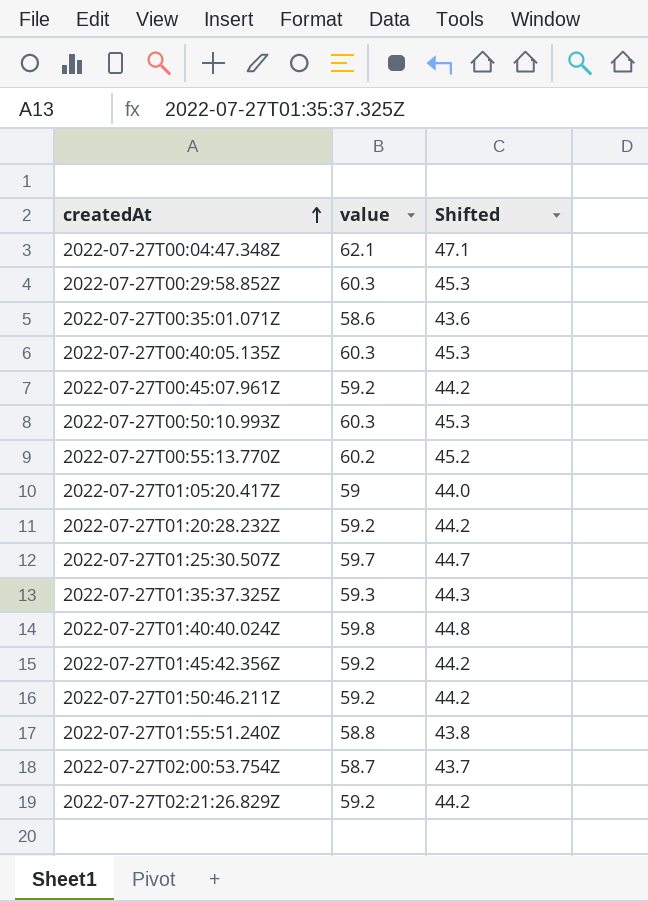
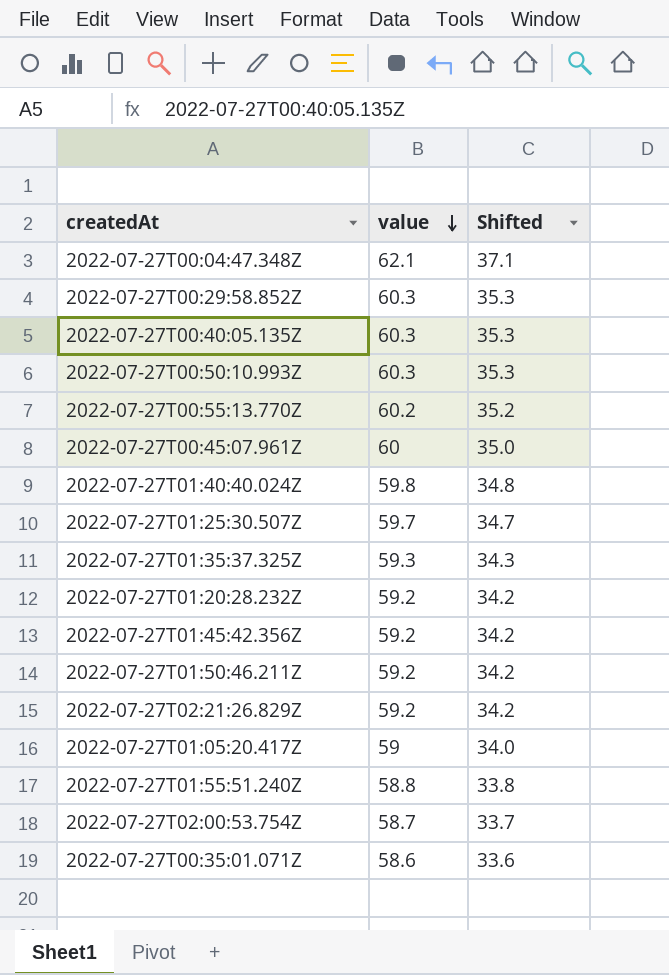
row order: createdAt ascending -> value descending
column Shifted | formula: [value] - 15 -> [value] - 25
2022-07-27T00:45:07.961Z | value: 59.2 -> 60

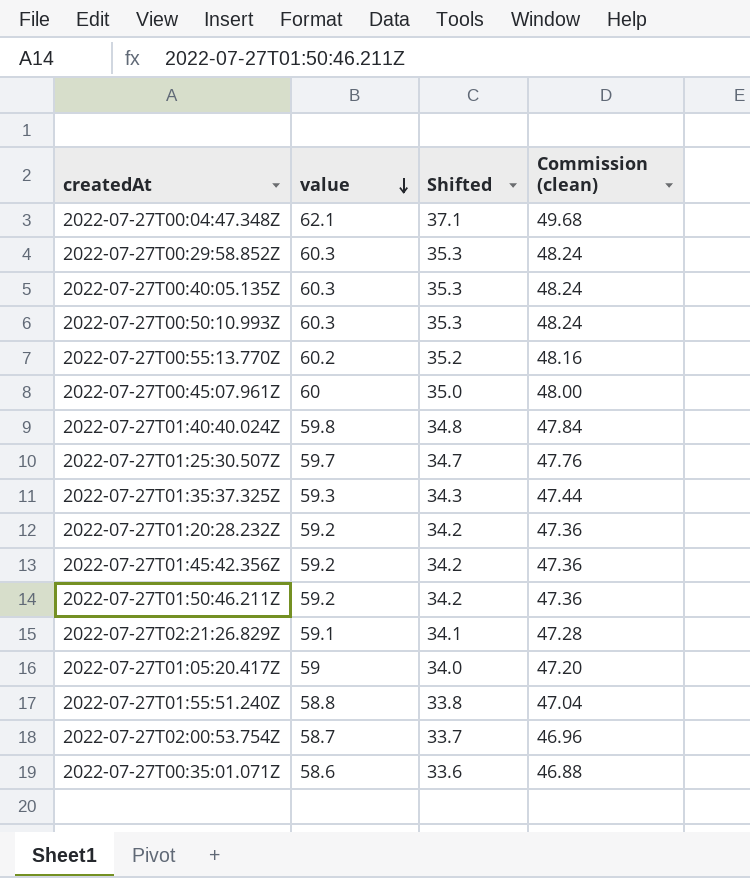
column Commission (clean) | formula: none -> [value] * 0.8
2022-07-27T02:21:26.829Z | value: 59.2 -> 59.1
2022-07-27T02:21:26.829Z | Shifted: 34.2 -> 34.1

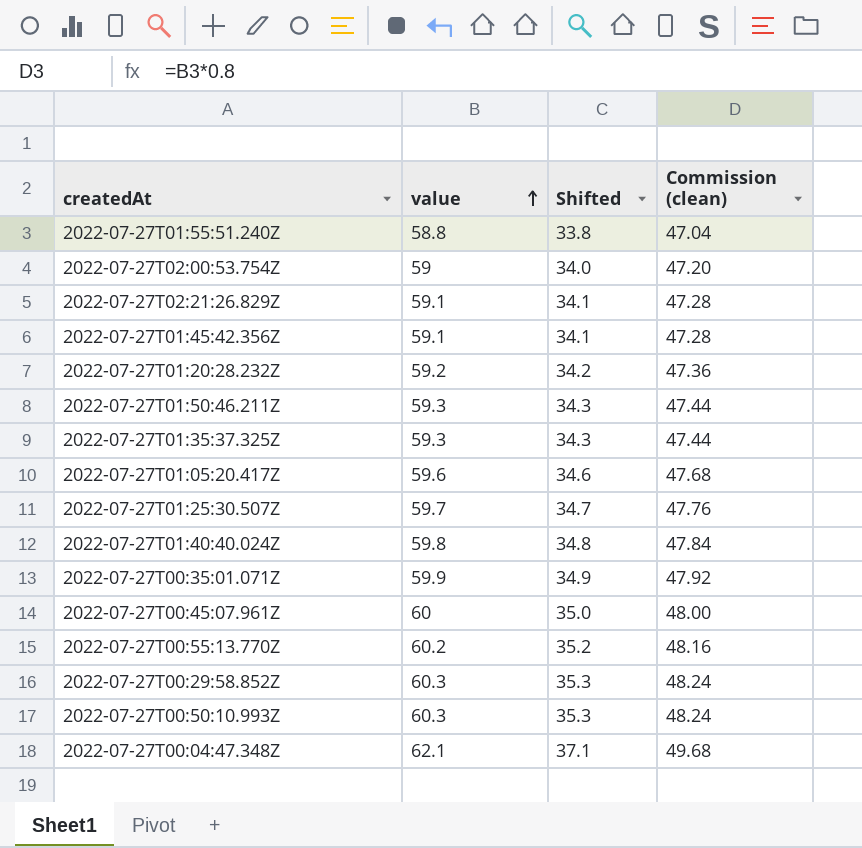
row order: value descending -> value ascending
row 2022-07-27T00:40:05.135Z: 60.3 | 35.3 | 48.24 -> none
2022-07-27T02:00:53.754Z | value: 58.7 -> 59
2022-07-27T02:00:53.754Z | Shifted: 33.7 -> 34.0
2022-07-27T02:00:53.754Z | Commission (clean): 46.96 -> 47.20
2022-07-27T01:45:42.356Z | value: 59.2 -> 59.1
2022-07-27T01:45:42.356Z | Shifted: 34.2 -> 34.1
2022-07-27T01:45:42.356Z | Commission (clean): 47.36 -> 47.28
2022-07-27T01:50:46.211Z | value: 59.2 -> 59.3
2022-07-27T01:50:46.211Z | Shifted: 34.2 -> 34.3
2022-07-27T01:50:46.211Z | Commission (clean): 47.36 -> 47.44
2022-07-27T01:05:20.417Z | value: 59 -> 59.6
2022-07-27T01:05:20.417Z | Shifted: 34.0 -> 34.6
2022-07-27T01:05:20.417Z | Commission (clean): 47.20 -> 47.68
2022-07-27T00:35:01.071Z | value: 58.6 -> 59.9
2022-07-27T00:35:01.071Z | Shifted: 33.6 -> 34.9
2022-07-27T00:35:01.071Z | Commission (clean): 46.88 -> 47.92

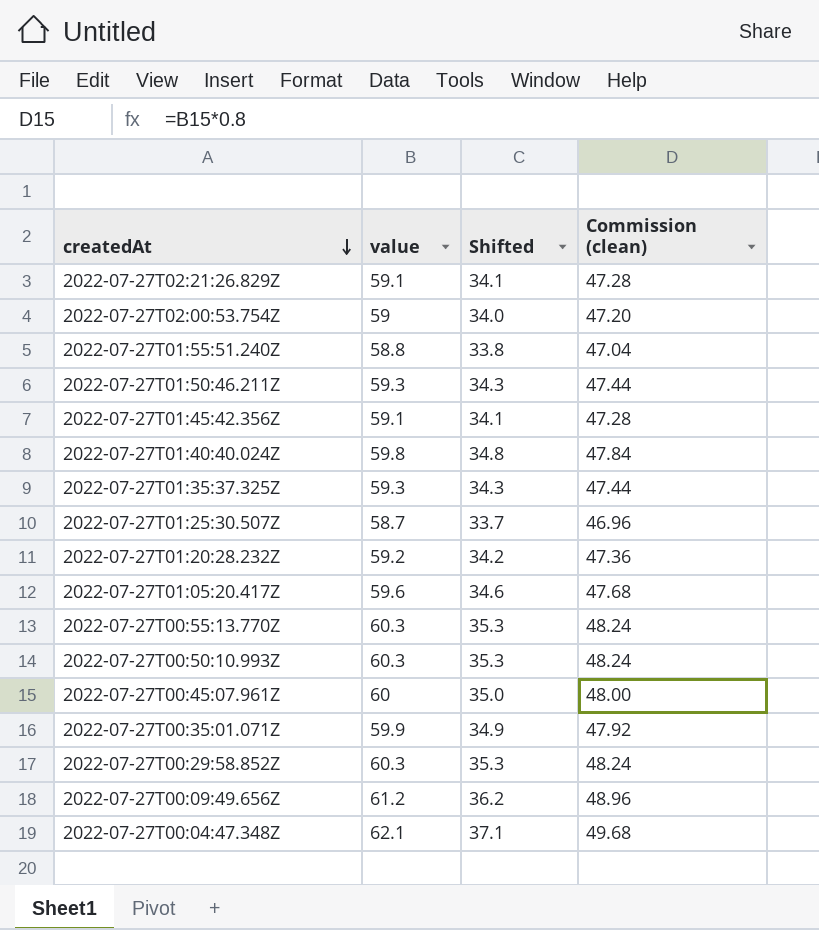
row order: value ascending -> createdAt descending
2022-07-27T01:25:30.507Z | value: 59.7 -> 58.7
2022-07-27T01:25:30.507Z | Shifted: 34.7 -> 33.7
2022-07-27T01:25:30.507Z | Commission (clean): 47.76 -> 46.96
2022-07-27T00:55:13.770Z | value: 60.2 -> 60.3
2022-07-27T00:55:13.770Z | Shifted: 35.2 -> 35.3
2022-07-27T00:55:13.770Z | Commission (clean): 48.16 -> 48.24
row 2022-07-27T00:09:49.656Z: none -> 61.2 | 36.2 | 48.96

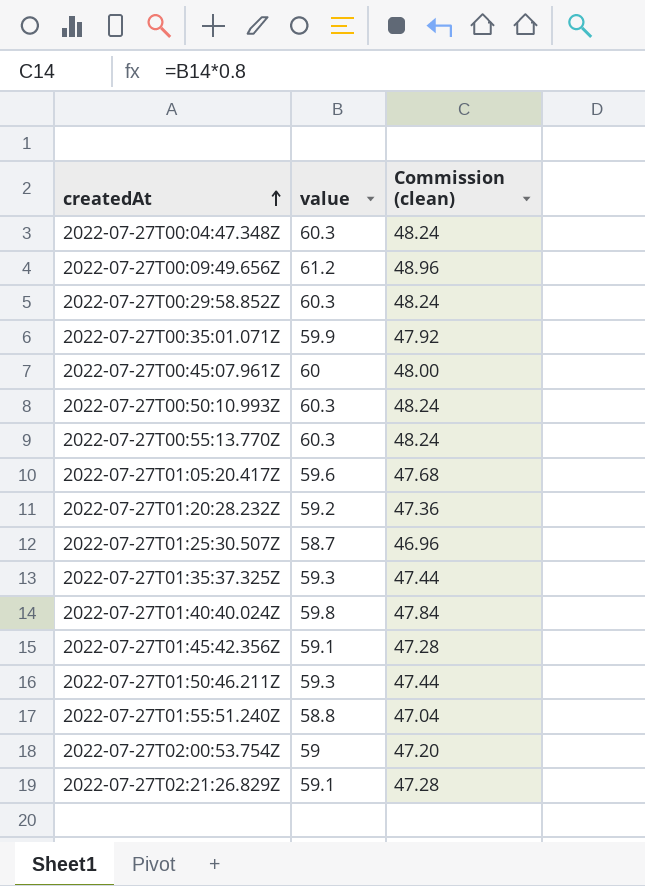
row order: createdAt descending -> createdAt ascending
column Shifted | formula: [value] - 25 -> none
2022-07-27T00:04:47.348Z | value: 62.1 -> 60.3
2022-07-27T00:04:47.348Z | Commission (clean): 49.68 -> 48.24

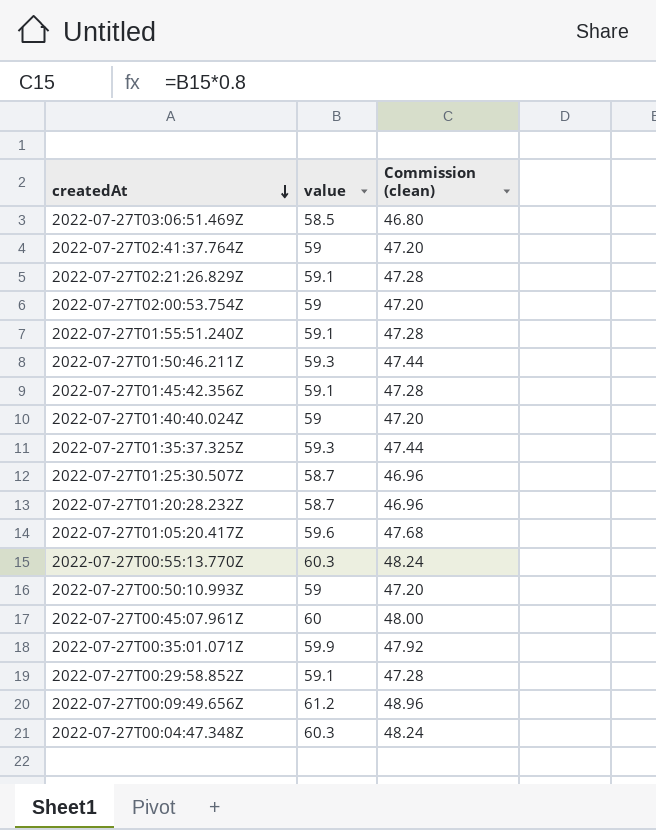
row order: createdAt ascending -> createdAt descending
row 2022-07-27T03:06:51.469Z: none -> 58.5 | 46.80
row 2022-07-27T02:41:37.764Z: none -> 59 | 47.20
2022-07-27T01:55:51.240Z | value: 58.8 -> 59.1
2022-07-27T01:55:51.240Z | Commission (clean): 47.04 -> 47.28
2022-07-27T01:40:40.024Z | value: 59.8 -> 59
2022-07-27T01:40:40.024Z | Commission (clean): 47.84 -> 47.20
2022-07-27T01:20:28.232Z | value: 59.2 -> 58.7
2022-07-27T01:20:28.232Z | Commission (clean): 47.36 -> 46.96
2022-07-27T00:50:10.993Z | value: 60.3 -> 59
2022-07-27T00:50:10.993Z | Commission (clean): 48.24 -> 47.20
2022-07-27T00:29:58.852Z | value: 60.3 -> 59.1
2022-07-27T00:29:58.852Z | Commission (clean): 48.24 -> 47.28

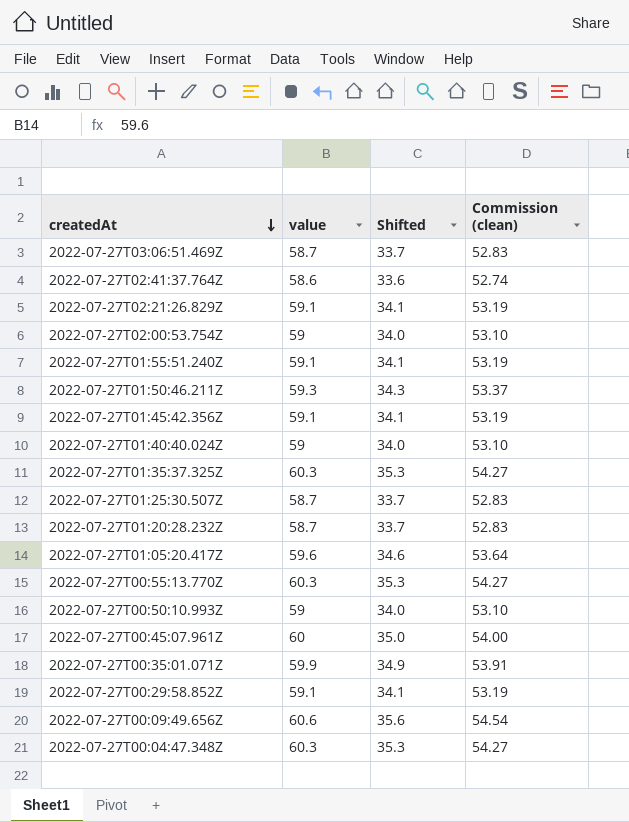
column Shifted | formula: none -> [value] - 25
column Commission (clean) | formula: [value] * 0.8 -> [value] * 0.9
2022-07-27T03:06:51.469Z | value: 58.5 -> 58.7
2022-07-27T02:41:37.764Z | value: 59 -> 58.6
2022-07-27T01:35:37.325Z | value: 59.3 -> 60.3
2022-07-27T00:09:49.656Z | value: 61.2 -> 60.6

